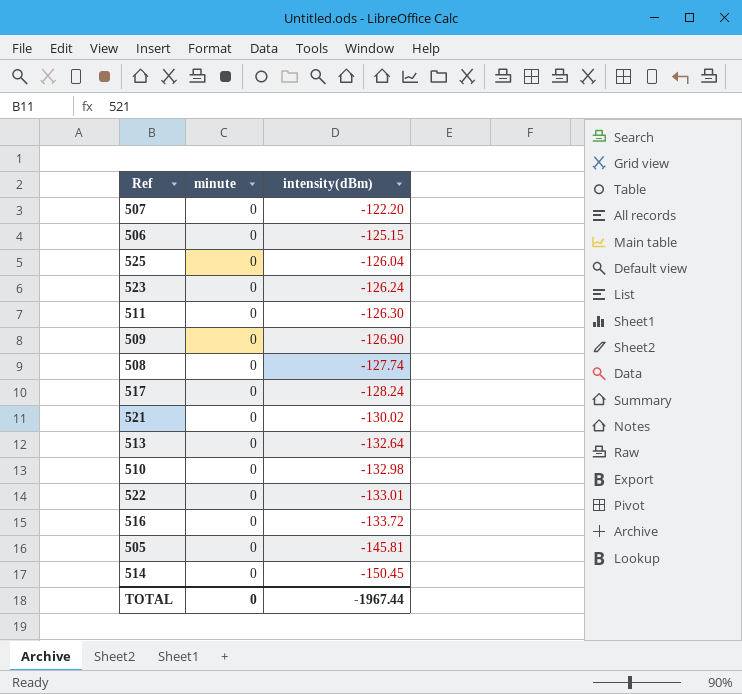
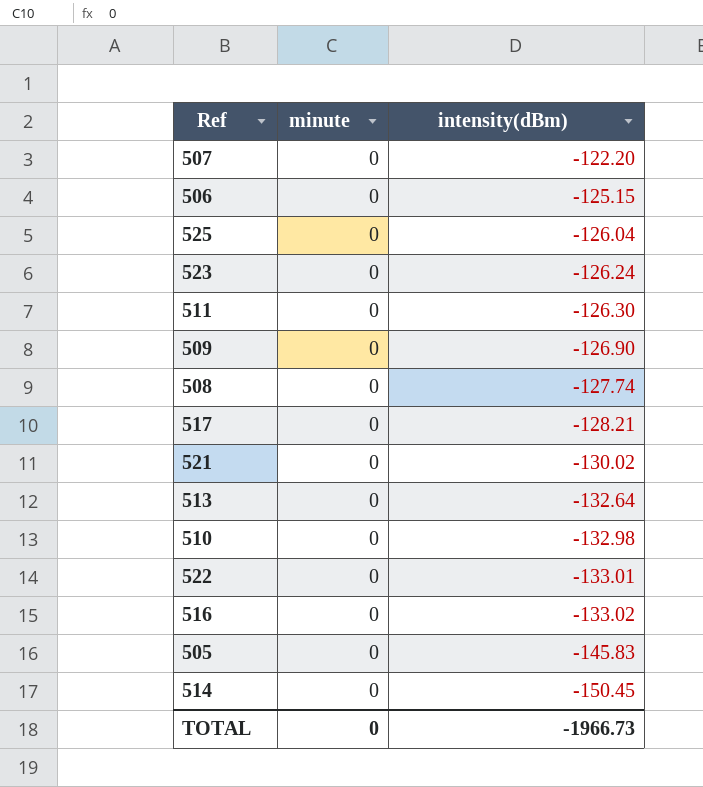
517 | intensity(dBm): -128.24 -> -128.21
516 | intensity(dBm): -133.72 -> -133.02
505 | intensity(dBm): -145.81 -> -145.83
TOTAL | intensity(dBm): -1967.44 -> -1966.73

